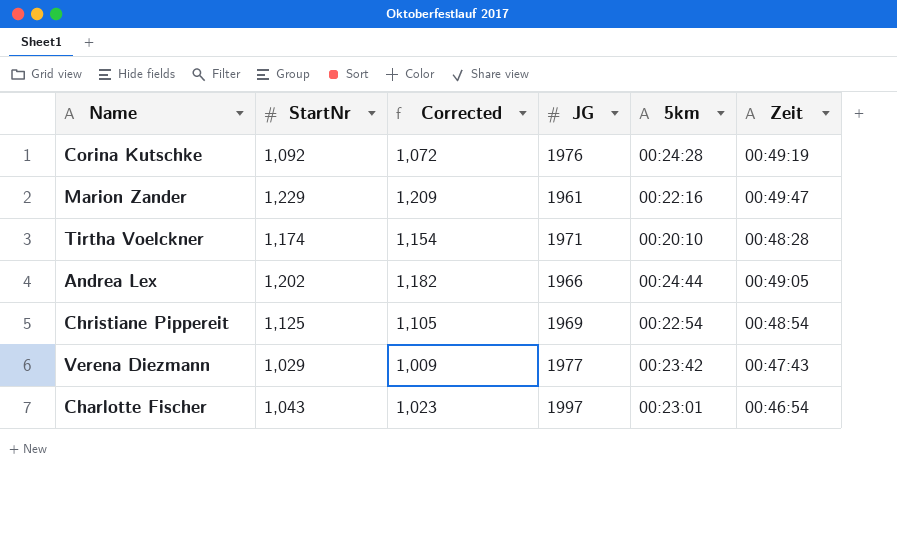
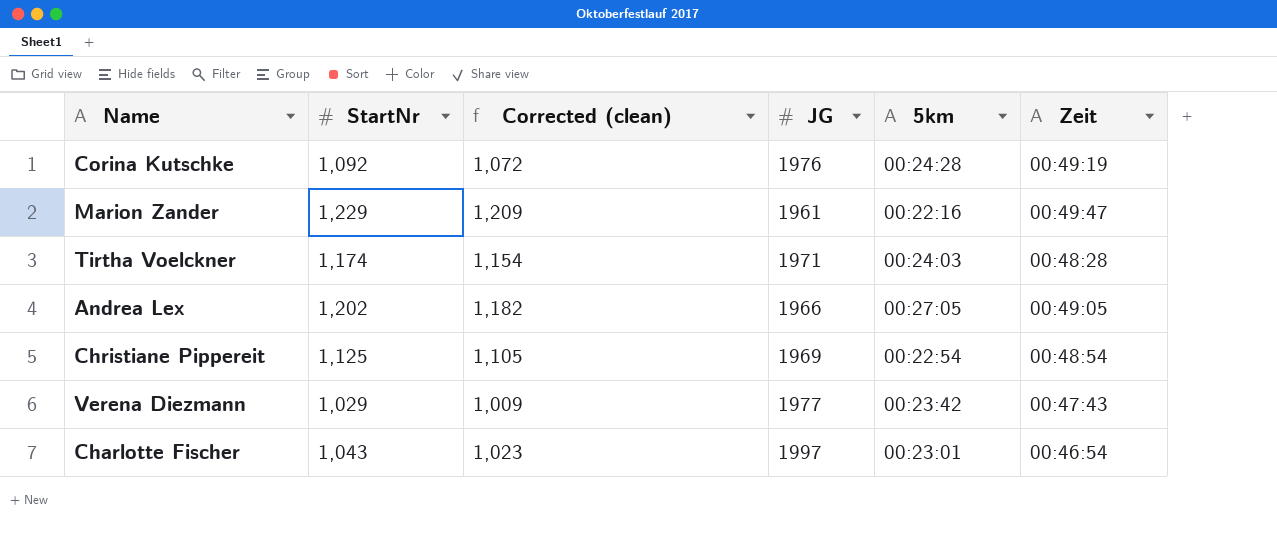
column name: Corrected -> Corrected (clean)
Tirtha Voelckner | 5km: 00:20:10 -> 00:24:03
Andrea Lex | 5km: 00:24:44 -> 00:27:05

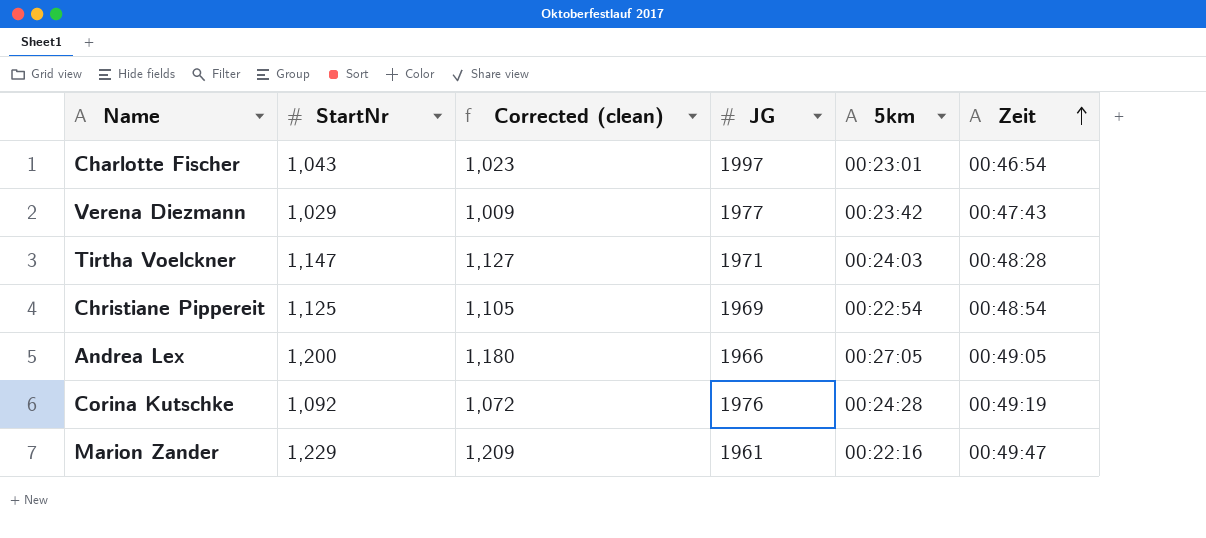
row order: none -> Zeit ascending
Tirtha Voelckner | StartNr: 1,174 -> 1,147
Tirtha Voelckner | Corrected (clean): 1,154 -> 1,127
Andrea Lex | StartNr: 1,202 -> 1,200
Andrea Lex | Corrected (clean): 1,182 -> 1,180

